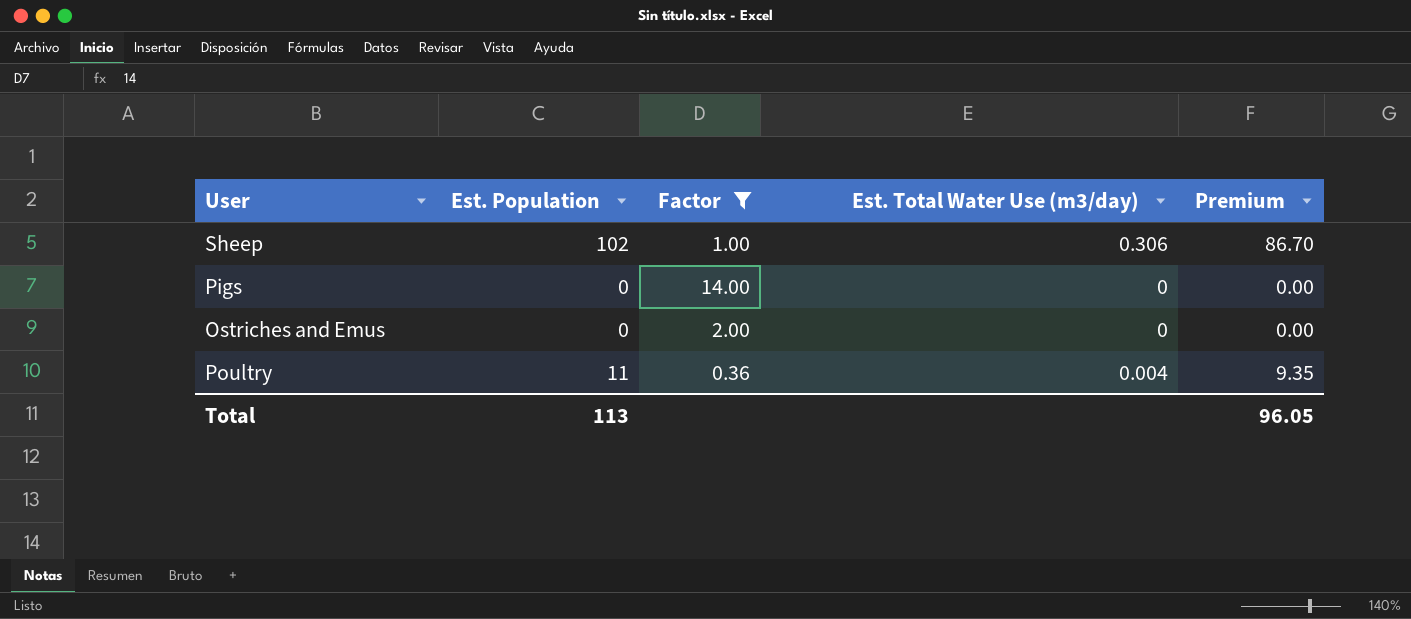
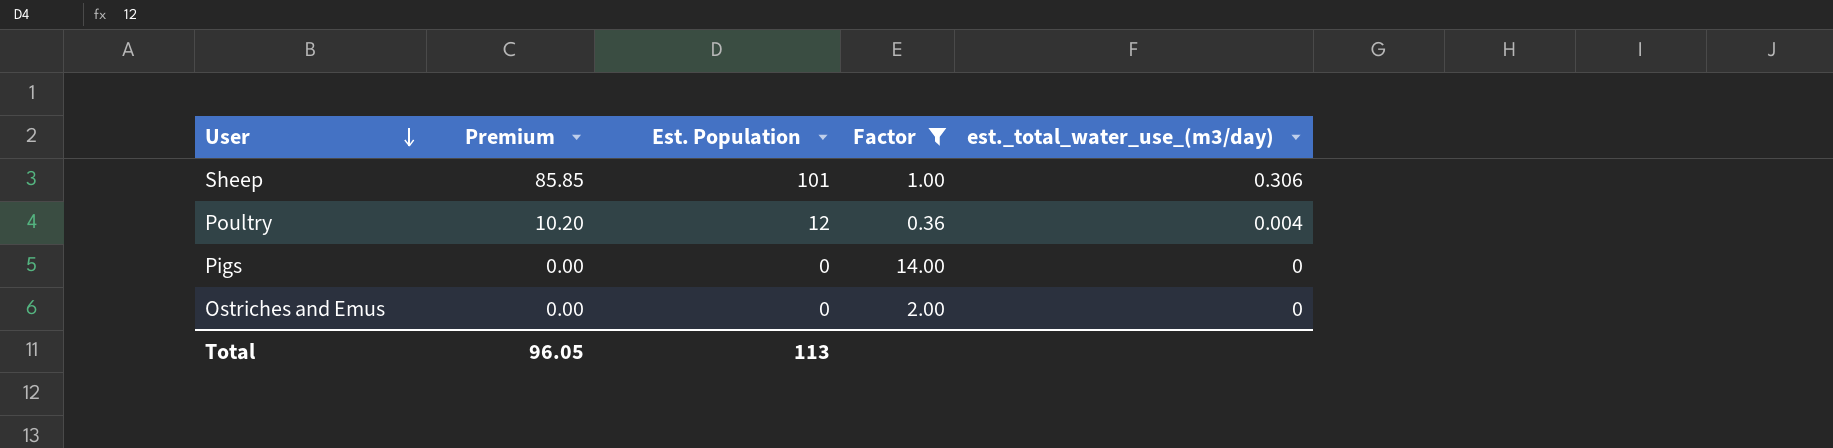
row order: none -> User descending
column Premium | position: 5 -> 2
column name: Est. Total Water Use (m3/day) -> est._total_water_use_(m3/day)
Sheep | Premium: 86.70 -> 85.85
Sheep | Est. Population: 102 -> 101
Poultry | Premium: 9.35 -> 10.20
Poultry | Est. Population: 11 -> 12

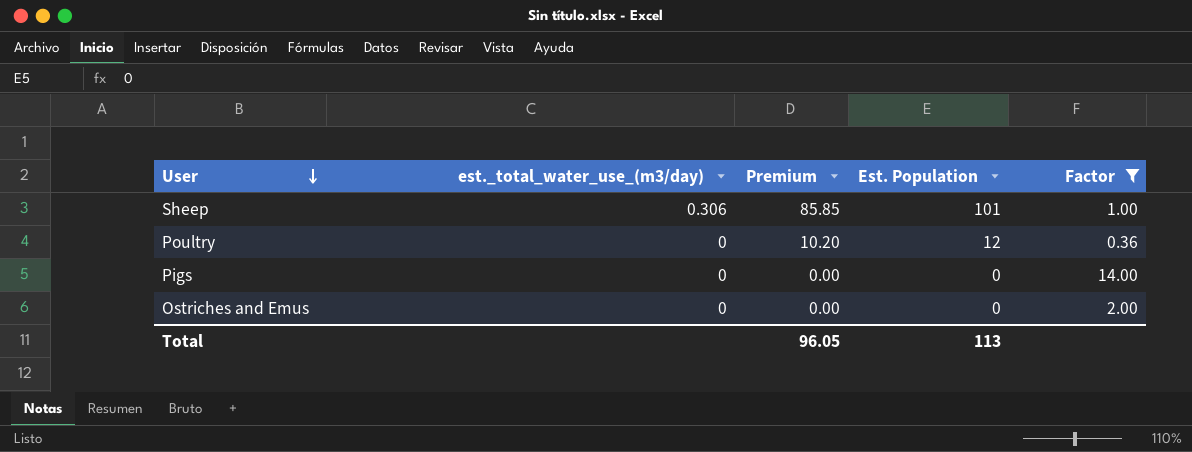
column est._total_water_use_(m3/day) | position: 5 -> 2
Poultry | est._total_water_use_(m3/day): 0.004 -> 0

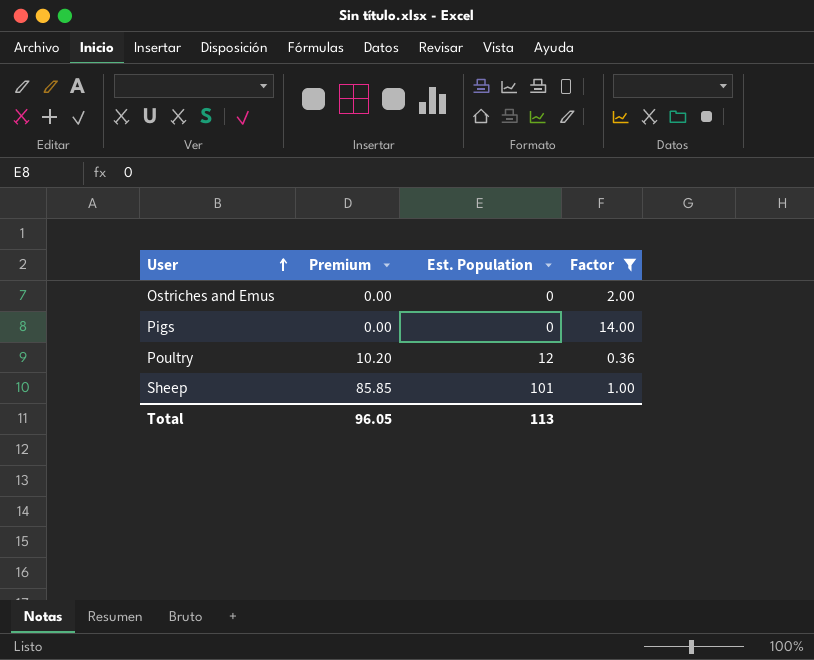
row order: User descending -> User ascending
column est._total_water_use_(m3/day) | position: 2 -> none

